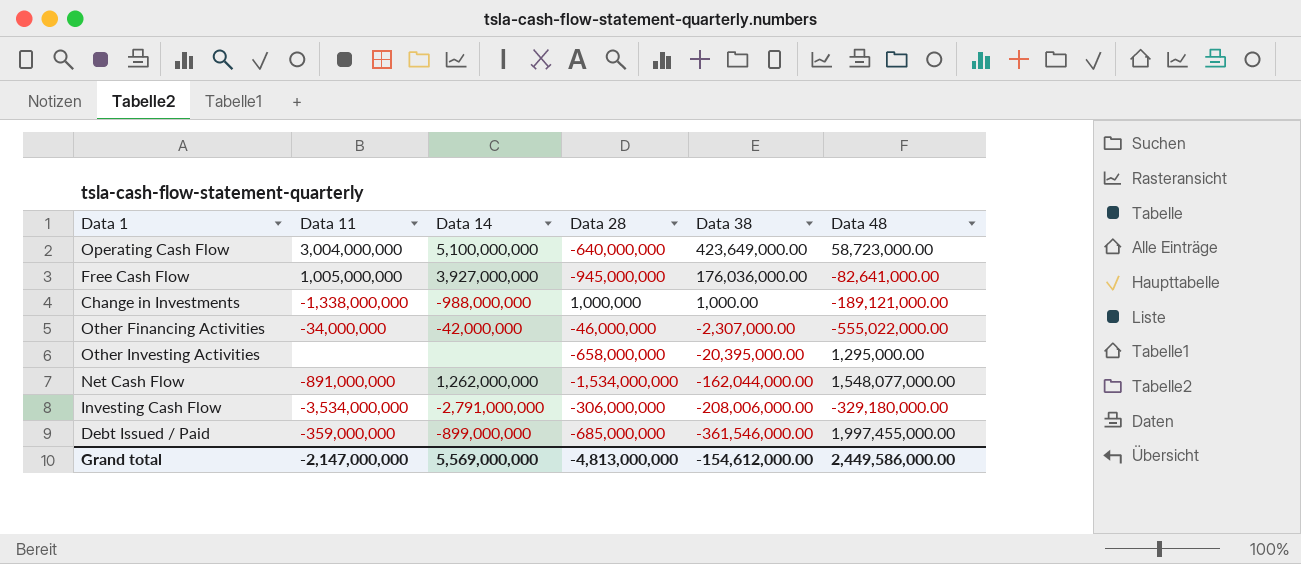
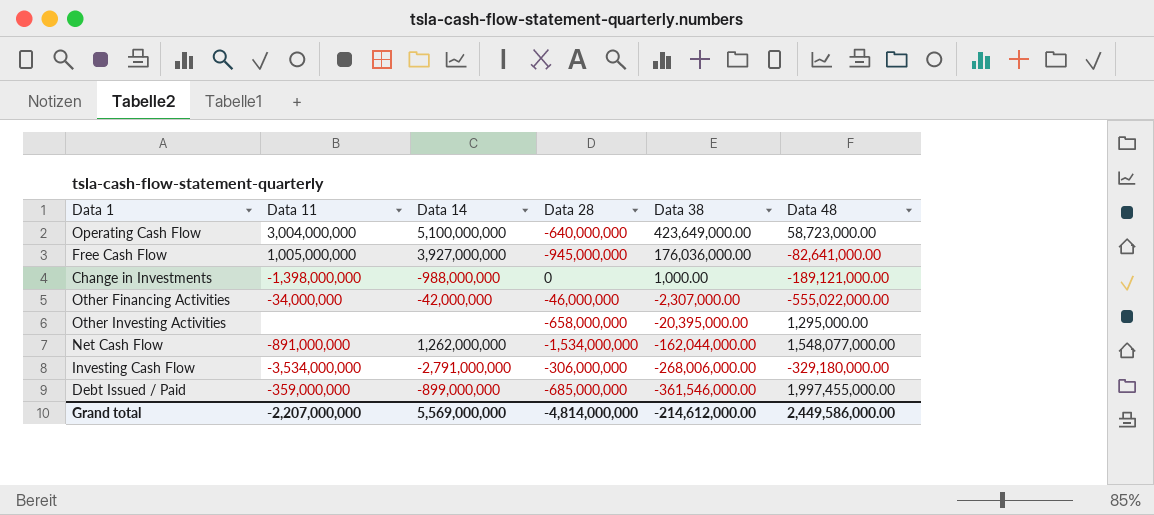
Change in Investments | Data 11: -1,338,000,000 -> -1,398,000,000
Change in Investments | Data 28: 1,000,000 -> 0
Investing Cash Flow | Data 38: -208,006,000.00 -> -268,006,000.00
Grand total | Data 11: -2,147,000,000 -> -2,207,000,000
Grand total | Data 28: -4,813,000,000 -> -4,814,000,000
Grand total | Data 38: -154,612,000.00 -> -214,612,000.00

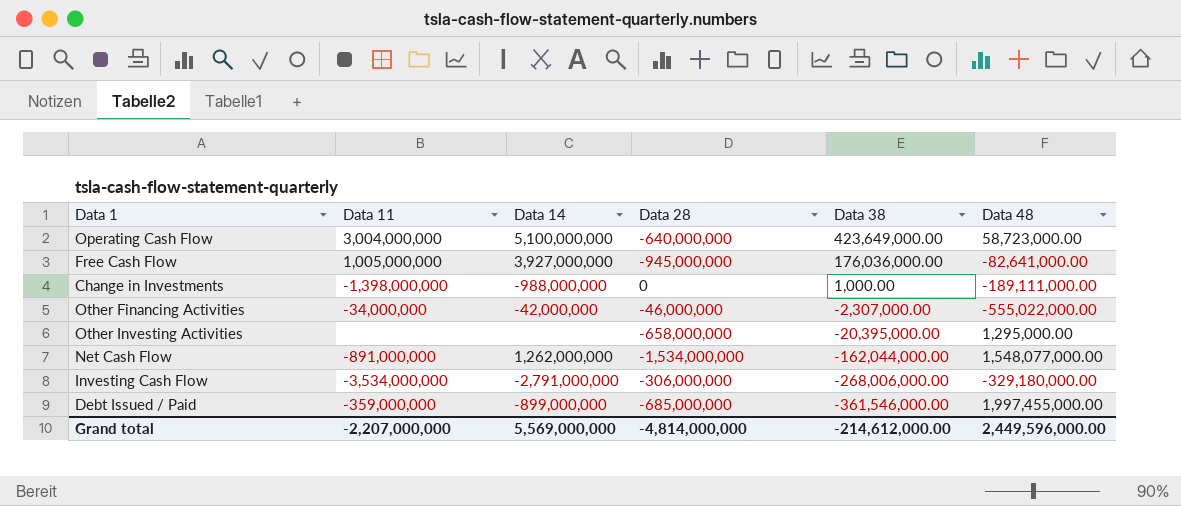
Change in Investments | Data 48: -189,121,000.00 -> -189,111,000.00
Grand total | Data 48: 2,449,586,000.00 -> 2,449,596,000.00

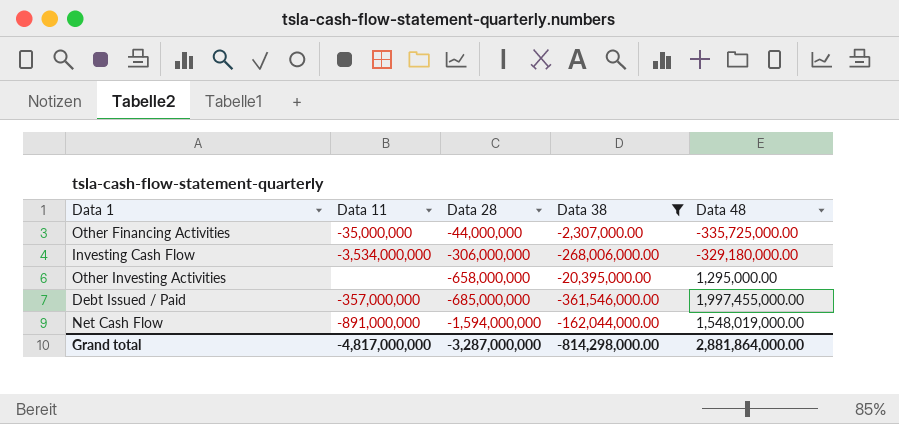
filter: none -> Data 38 <= -2,307,000.00
row order: Data 38 descending -> Data 28 descending
column Data 14 | position: 3 -> none
Other Financing Activities | Data 11: -34,000,000 -> -35,000,000
Other Financing Activities | Data 28: -46,000,000 -> -44,000,000
Other Financing Activities | Data 48: -555,022,000.00 -> -335,725,000.00
Debt Issued / Paid | Data 11: -359,000,000 -> -357,000,000
Net Cash Flow | Data 28: -1,534,000,000 -> -1,594,000,000
Net Cash Flow | Data 48: 1,548,077,000.00 -> 1,548,019,000.00
Grand total | Data 11: -2,207,000,000 -> -4,817,000,000
Grand total | Data 28: -4,814,000,000 -> -3,287,000,000
Grand total | Data 38: -214,612,000.00 -> -814,298,000.00
Grand total | Data 48: 2,449,596,000.00 -> 2,881,864,000.00

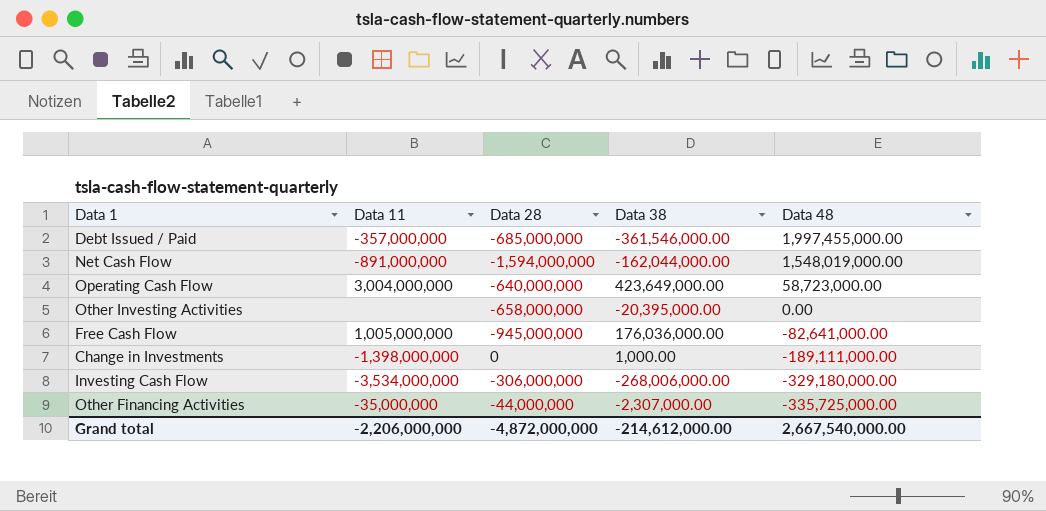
filter: Data 38 <= -2,307,000.00 -> none
row order: Data 28 descending -> Data 48 descending
Other Investing Activities | Data 48: 1,295,000.00 -> 0.00
Grand total | Data 11: -4,817,000,000 -> -2,206,000,000
Grand total | Data 28: -3,287,000,000 -> -4,872,000,000
Grand total | Data 38: -814,298,000.00 -> -214,612,000.00
Grand total | Data 48: 2,881,864,000.00 -> 2,667,540,000.00

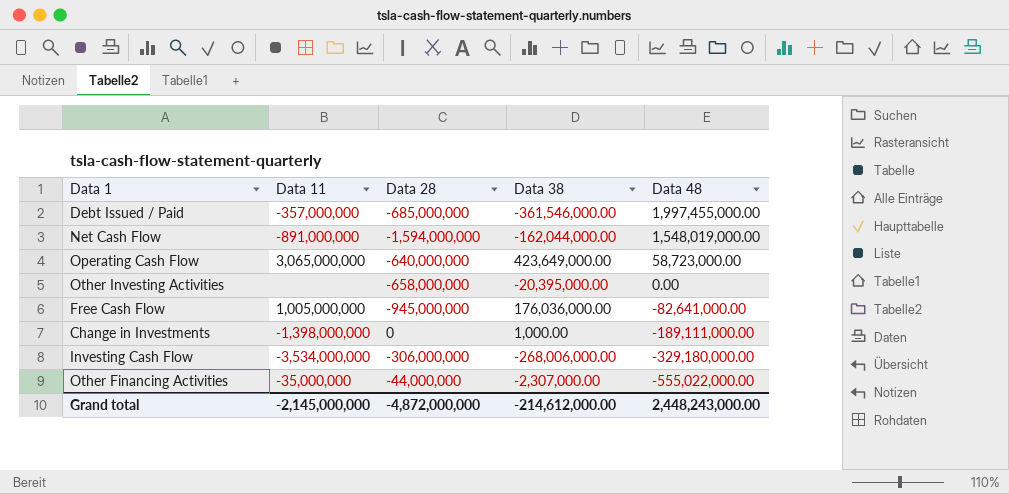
Operating Cash Flow | Data 11: 3,004,000,000 -> 3,065,000,000
Other Financing Activities | Data 48: -335,725,000.00 -> -555,022,000.00
Grand total | Data 11: -2,206,000,000 -> -2,145,000,000
Grand total | Data 48: 2,667,540,000.00 -> 2,448,243,000.00

